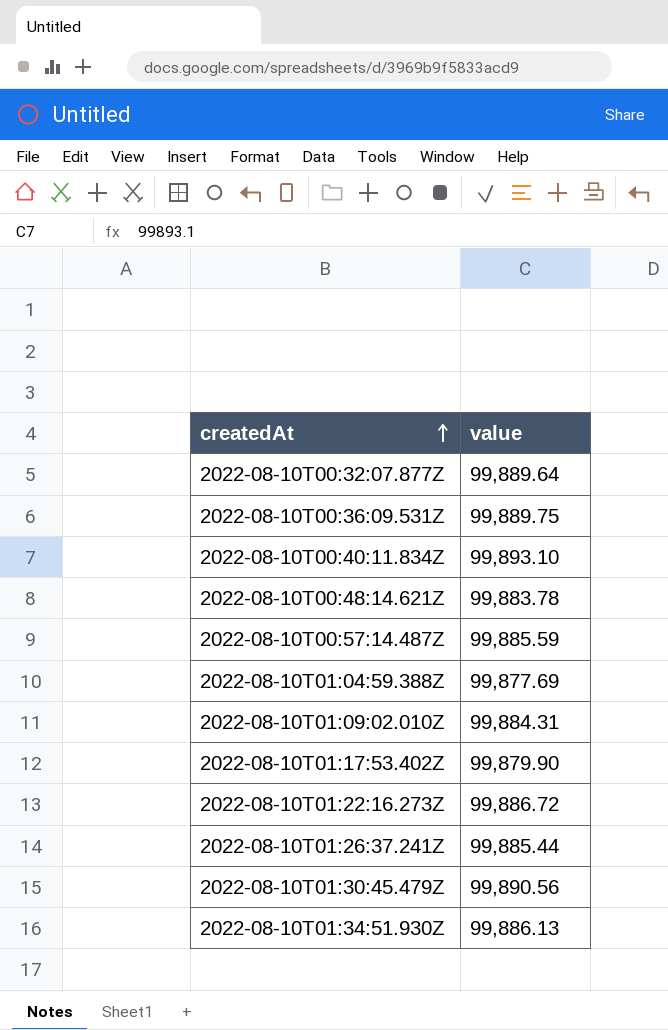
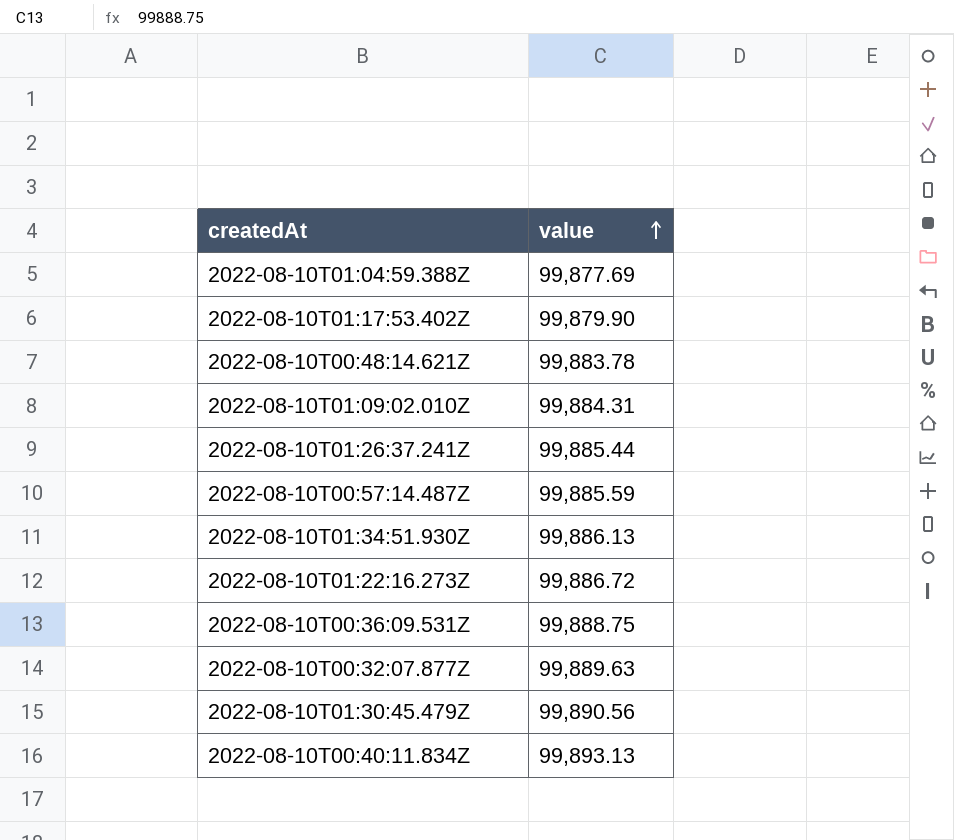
row order: createdAt ascending -> value ascending
2022-08-10T00:36:09.531Z | value: 99,889.75 -> 99,888.75
2022-08-10T00:32:07.877Z | value: 99,889.64 -> 99,889.63
2022-08-10T00:40:11.834Z | value: 99,893.10 -> 99,893.13

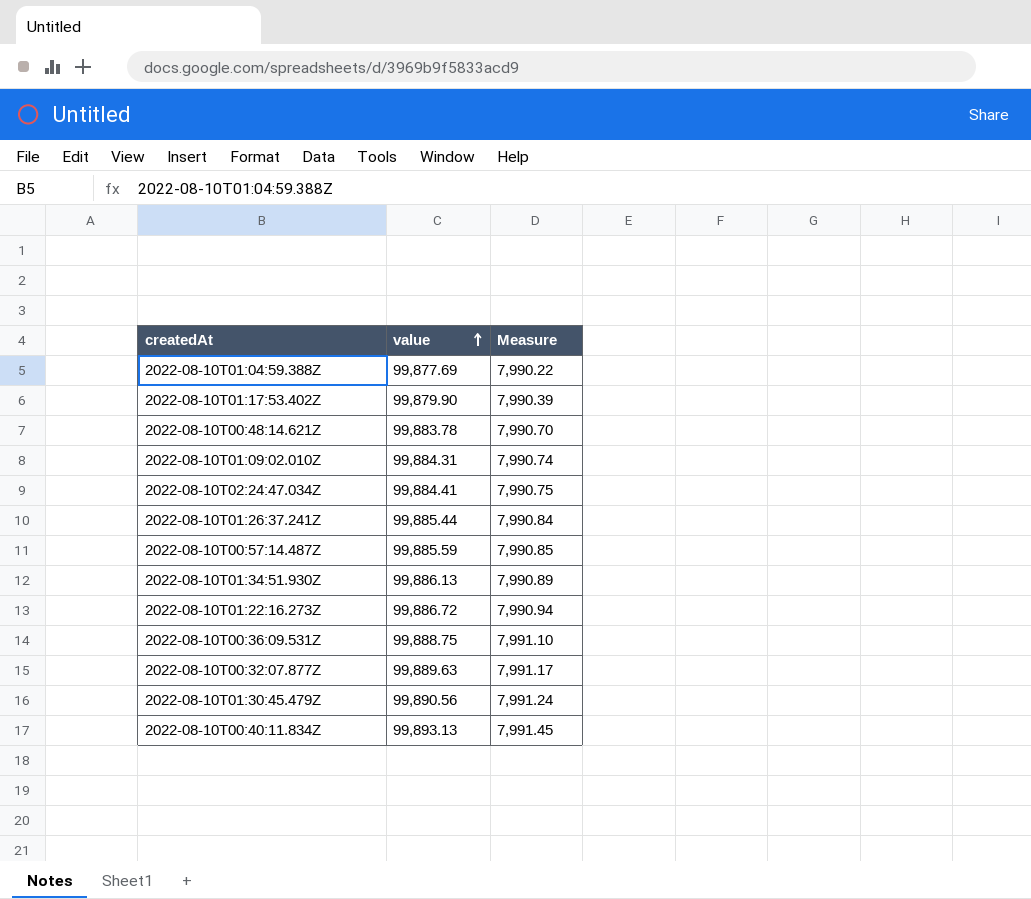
column Measure | formula: none -> [value] * 0.08
row 2022-08-10T02:24:47.034Z: none -> 99,884.41 | 7,990.75

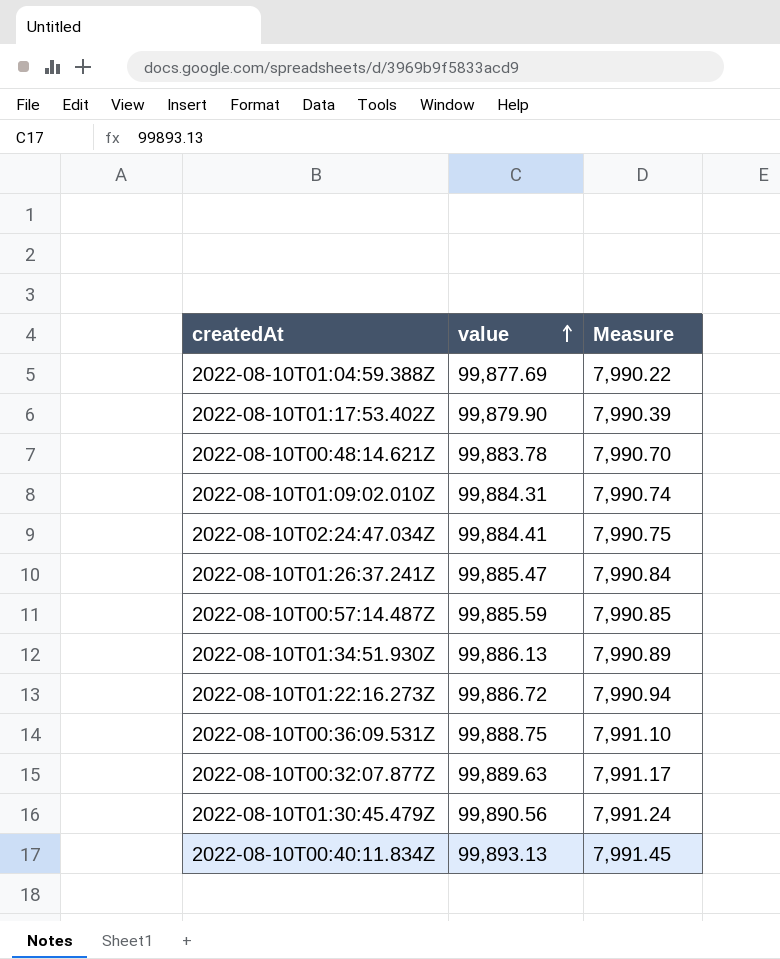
2022-08-10T01:26:37.241Z | value: 99,885.44 -> 99,885.47

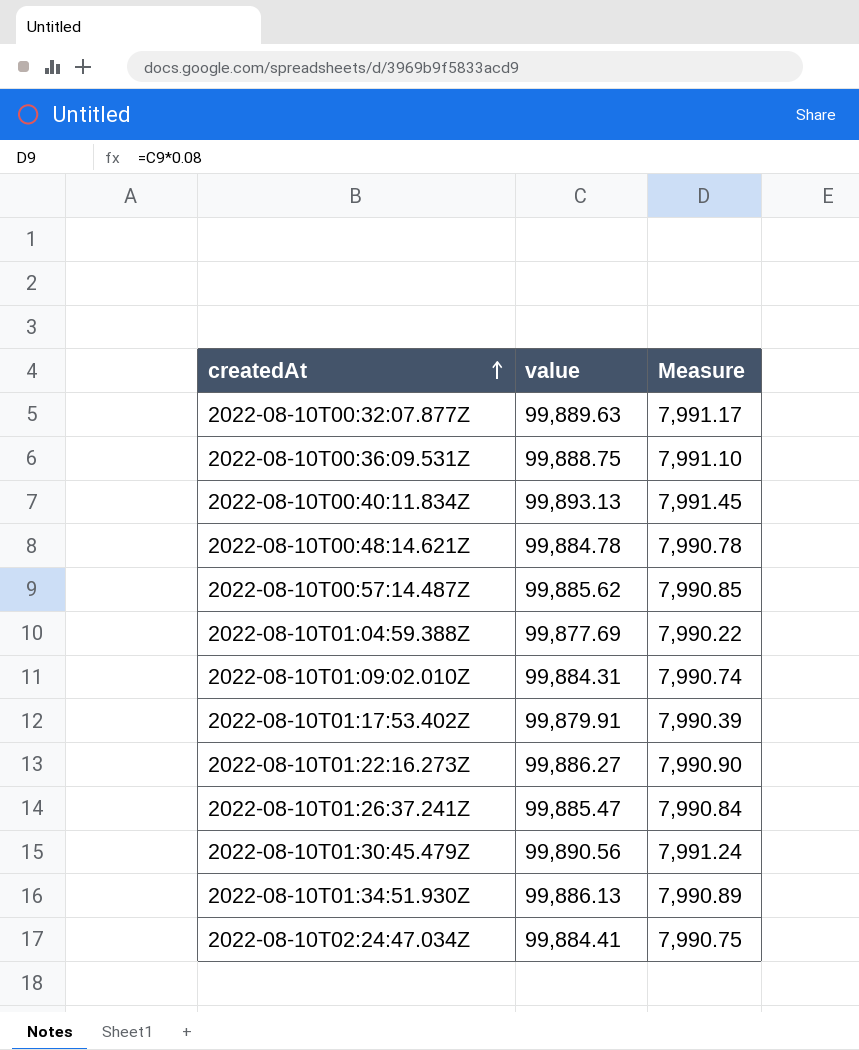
row order: value ascending -> createdAt ascending
2022-08-10T00:48:14.621Z | value: 99,883.78 -> 99,884.78
2022-08-10T00:48:14.621Z | Measure: 7,990.70 -> 7,990.78
2022-08-10T00:57:14.487Z | value: 99,885.59 -> 99,885.62
2022-08-10T01:17:53.402Z | value: 99,879.90 -> 99,879.91
2022-08-10T01:22:16.273Z | value: 99,886.72 -> 99,886.27
2022-08-10T01:22:16.273Z | Measure: 7,990.94 -> 7,990.90

